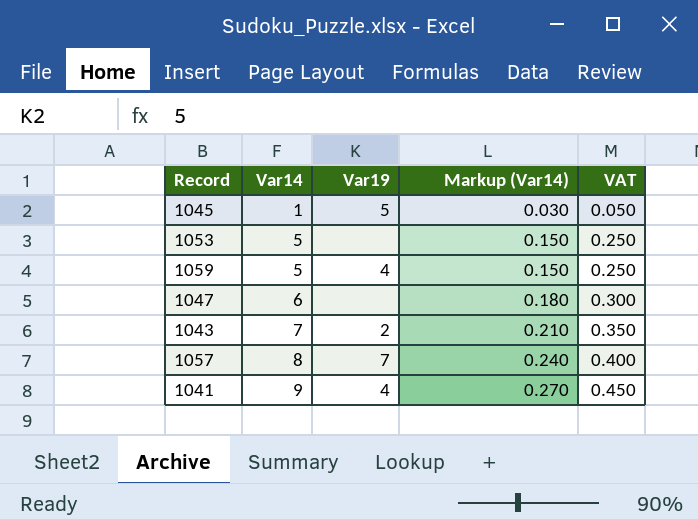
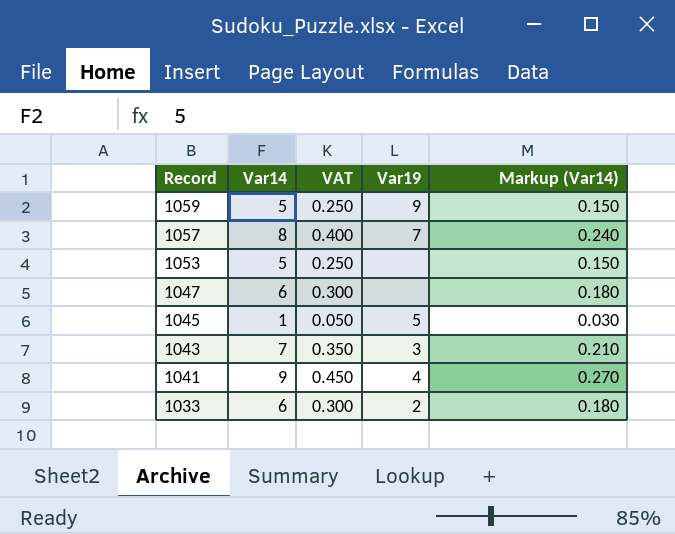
row order: Var14 ascending -> Record descending
column VAT | position: 5 -> 3
1059 | Var19: 4 -> 9
1043 | Var19: 2 -> 3
row 1033: none -> 6 | 0.300 | 2 | 0.180

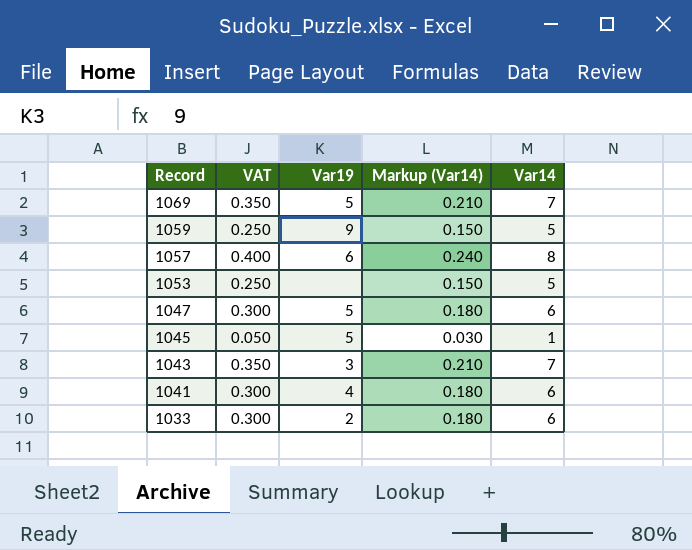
column Var14 | position: 2 -> 5
row 1069: none -> 0.350 | 5 | 0.210 | 7
1057 | Var19: 7 -> 6
1047 | Var19: none -> 5
1041 | VAT: 0.450 -> 0.300
1041 | Markup (Var14): 0.270 -> 0.180
1041 | Var14: 9 -> 6

